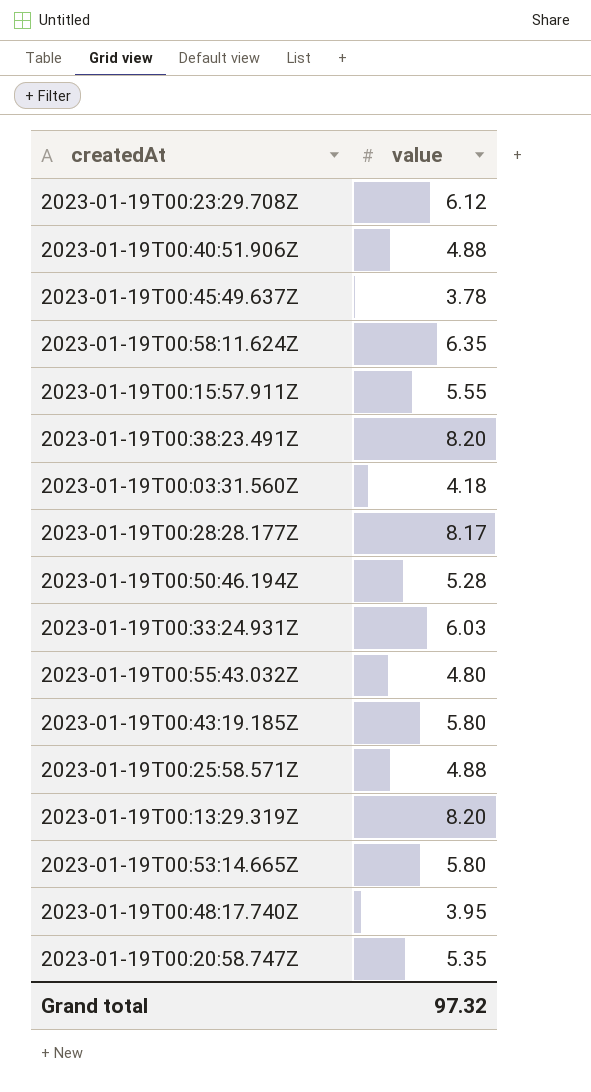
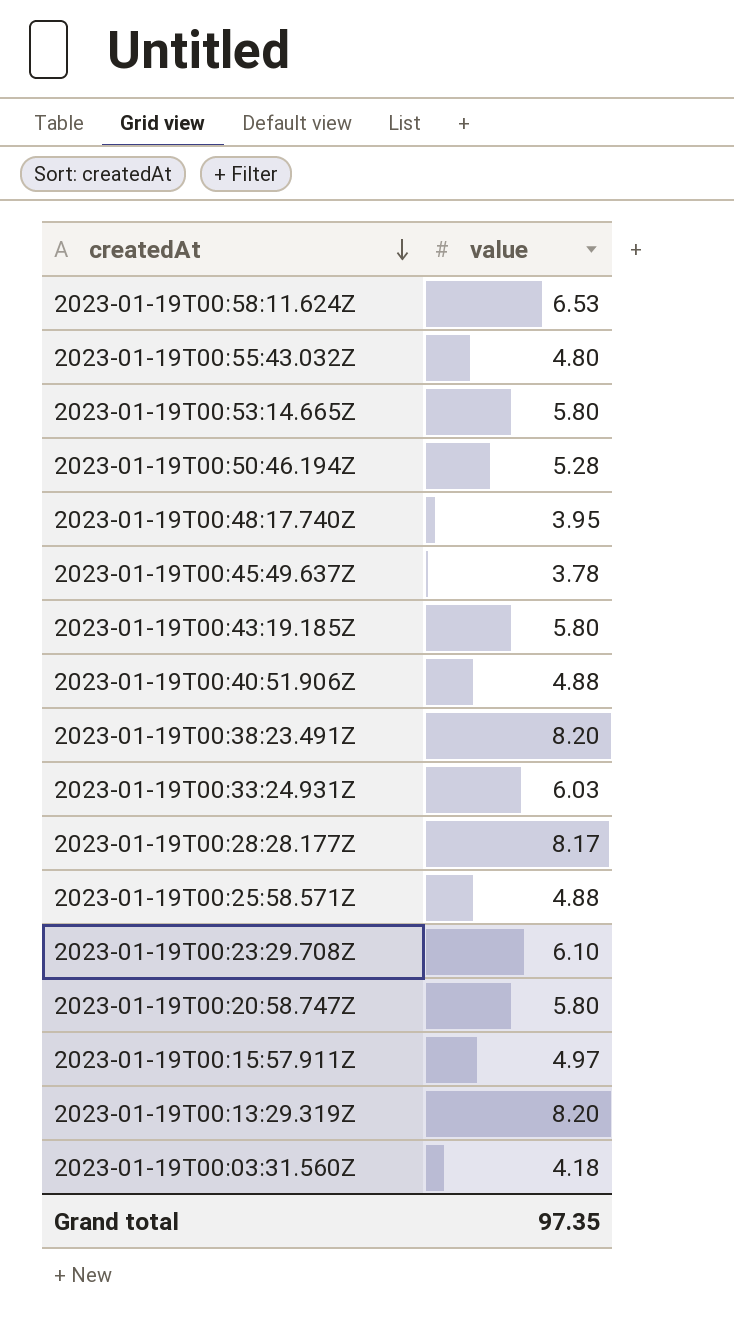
row order: none -> createdAt descending
2023-01-19T00:58:11.624Z | value: 6.35 -> 6.53
2023-01-19T00:23:29.708Z | value: 6.12 -> 6.10
2023-01-19T00:20:58.747Z | value: 5.35 -> 5.80
2023-01-19T00:15:57.911Z | value: 5.55 -> 4.97
Grand total | value: 97.32 -> 97.35

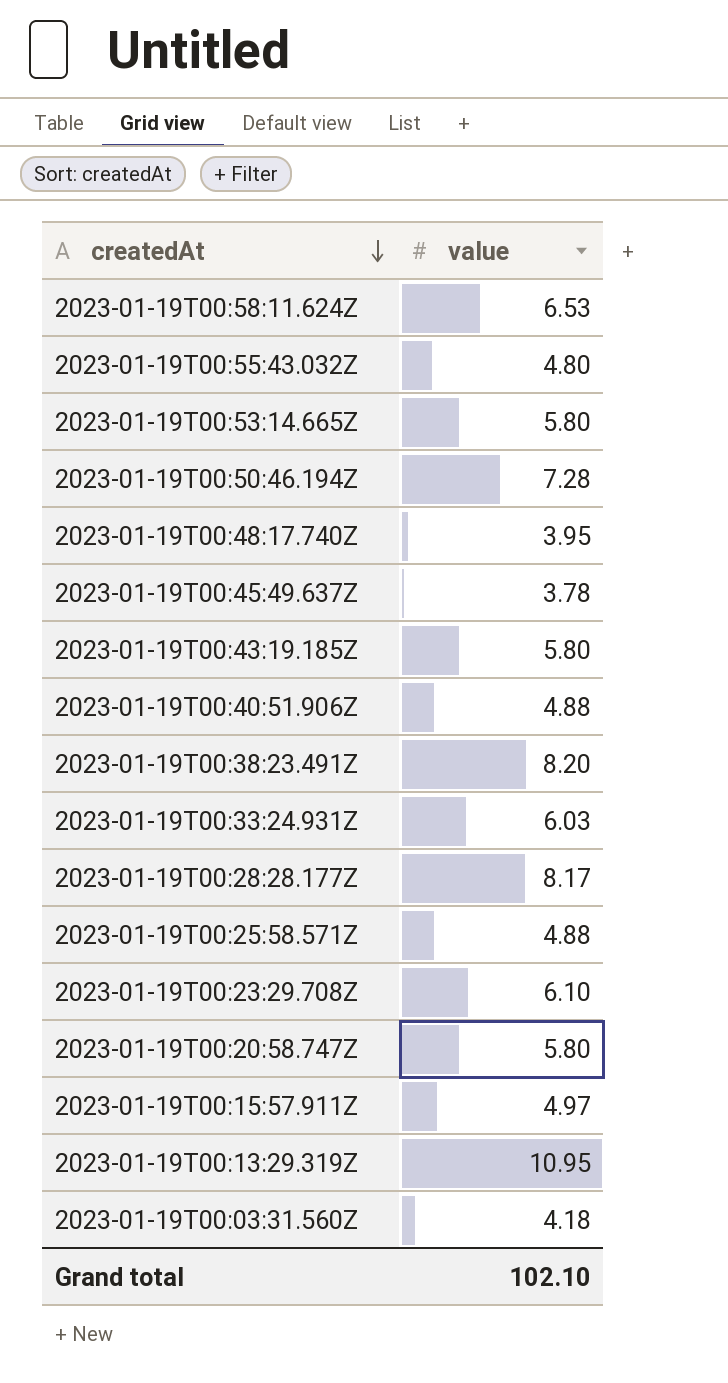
2023-01-19T00:50:46.194Z | value: 5.28 -> 7.28
2023-01-19T00:13:29.319Z | value: 8.20 -> 10.95
Grand total | value: 97.35 -> 102.10

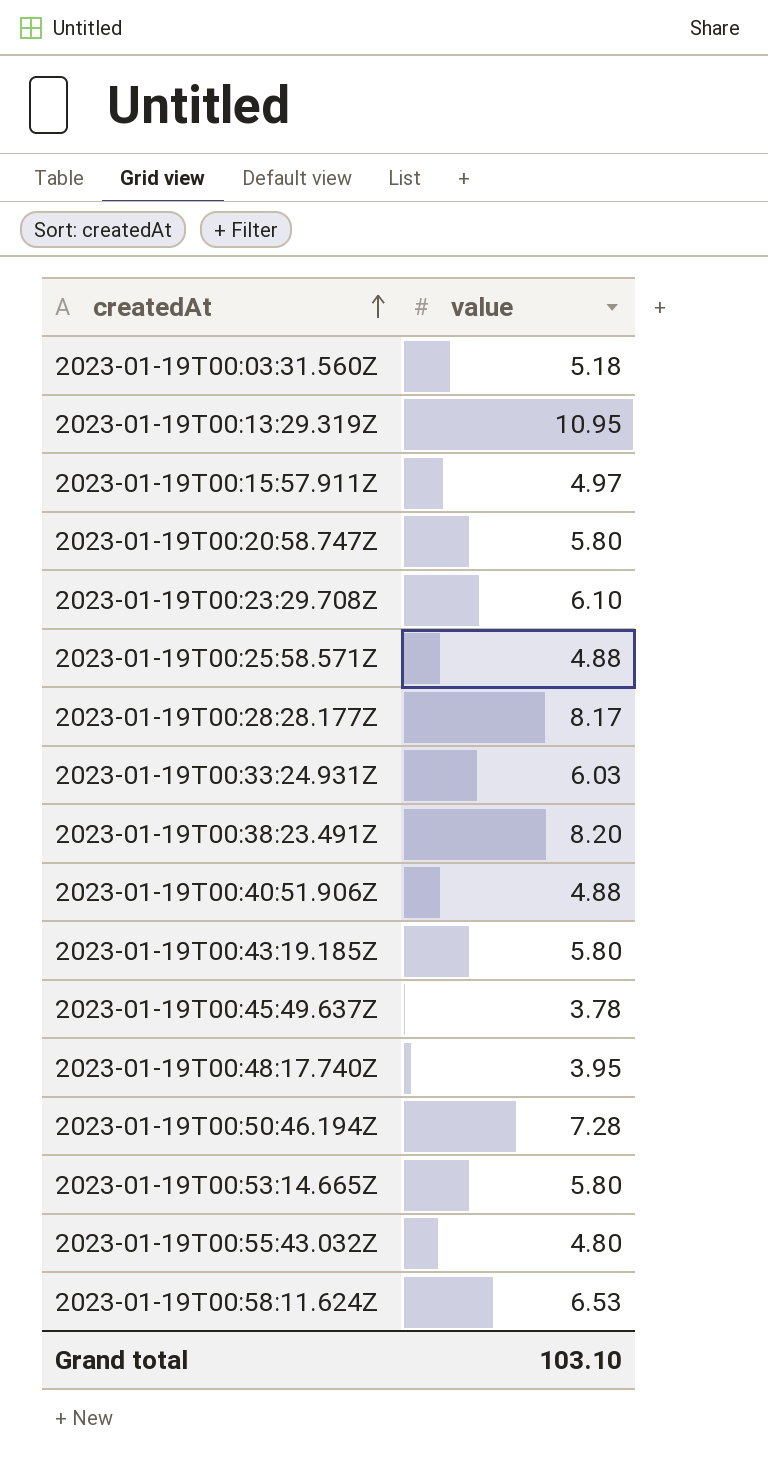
row order: createdAt descending -> createdAt ascending
2023-01-19T00:03:31.560Z | value: 4.18 -> 5.18
Grand total | value: 102.10 -> 103.10

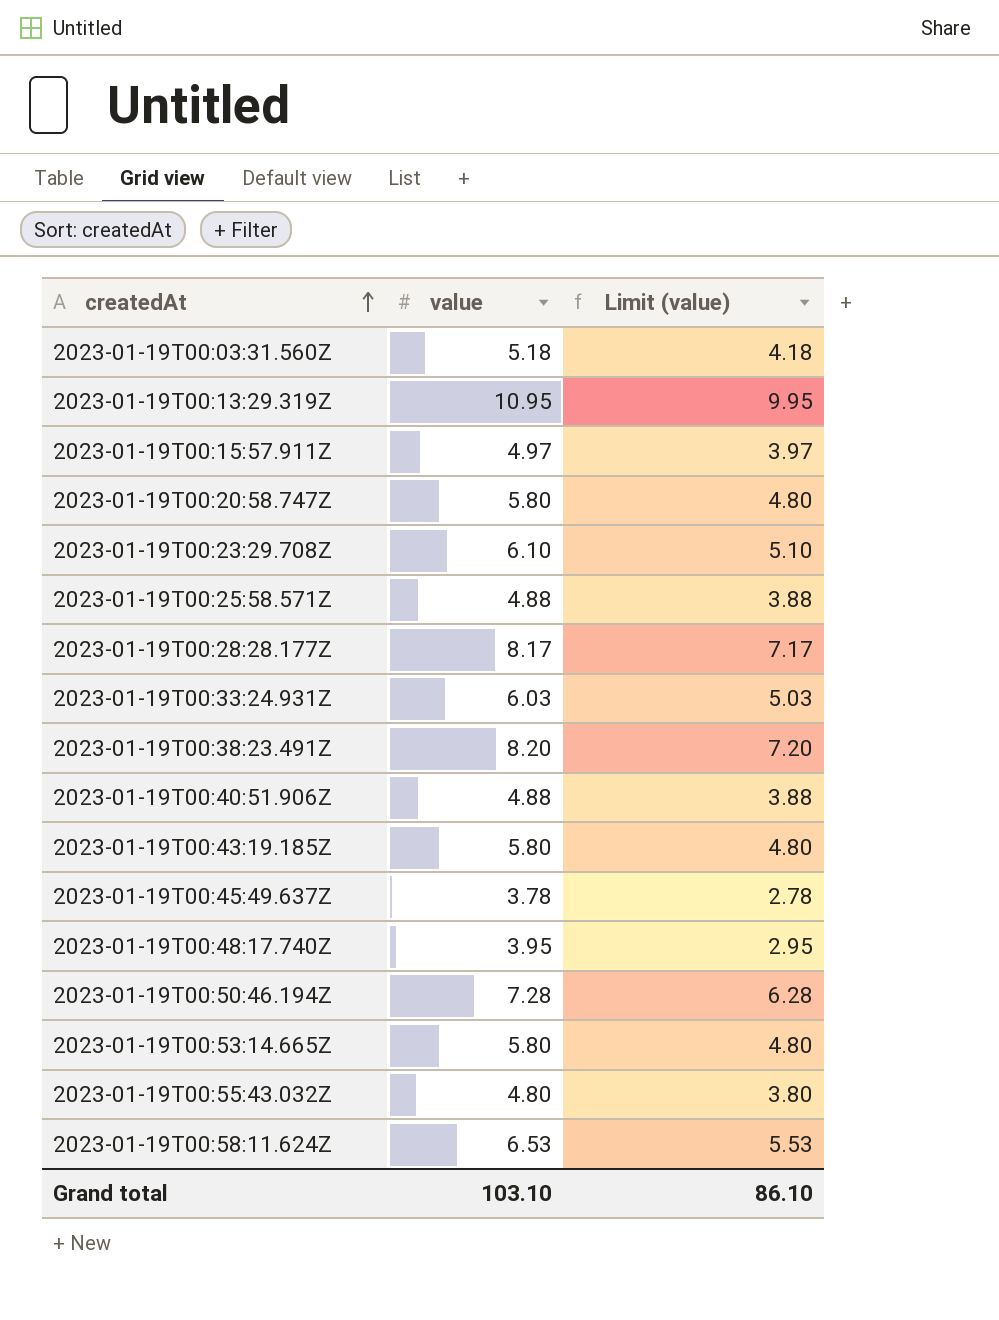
column Limit (value) | formula: none -> [value] - 1

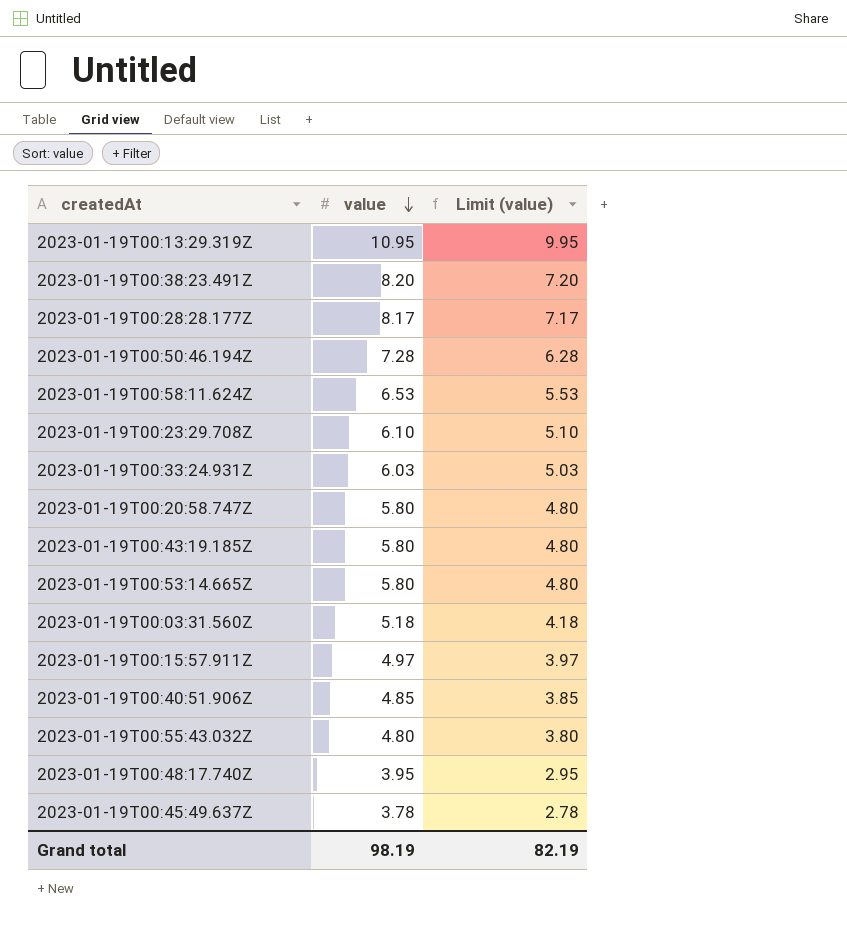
row order: createdAt ascending -> value descending
row 2023-01-19T00:25:58.571Z: 4.88 | 3.88 -> none
2023-01-19T00:40:51.906Z | value: 4.88 -> 4.85
2023-01-19T00:40:51.906Z | Limit (value): 3.88 -> 3.85
Grand total | value: 103.10 -> 98.19
Grand total | Limit (value): 86.10 -> 82.19

